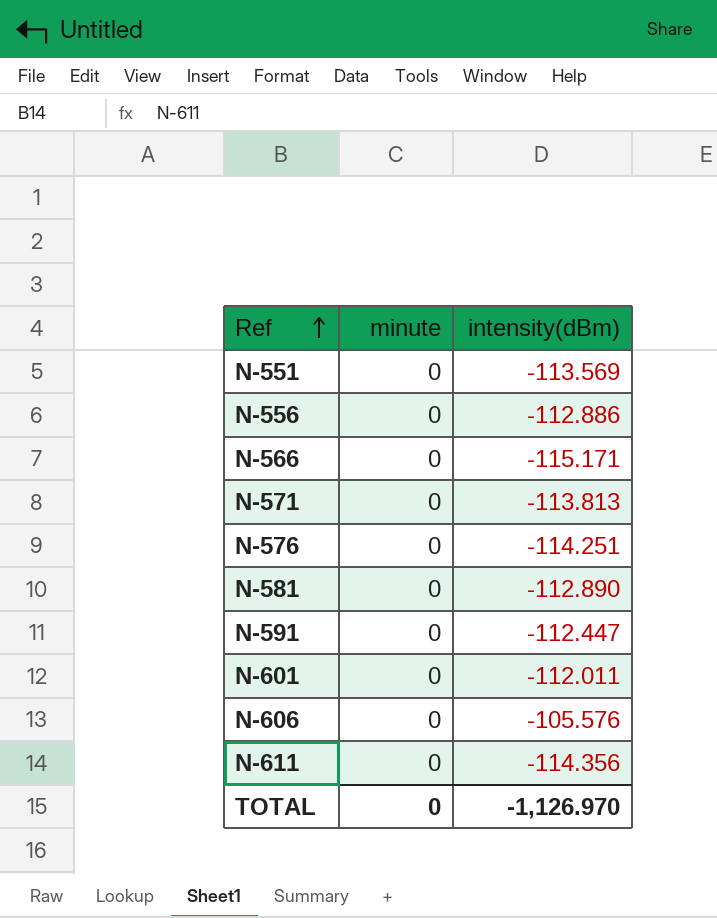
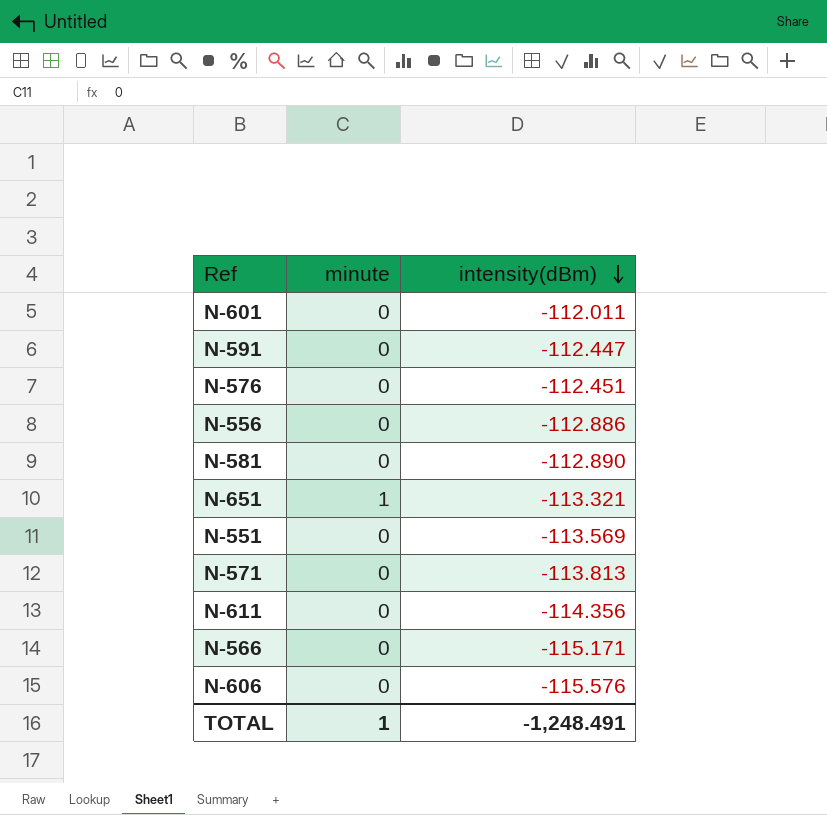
row order: Ref ascending -> intensity(dBm) descending
N-576 | intensity(dBm): -114.251 -> -112.451
row N-651: none -> 1 | -113.321
N-606 | intensity(dBm): -105.576 -> -115.576
TOTAL | minute: 0 -> 1
TOTAL | intensity(dBm): -1,126.970 -> -1,248.491

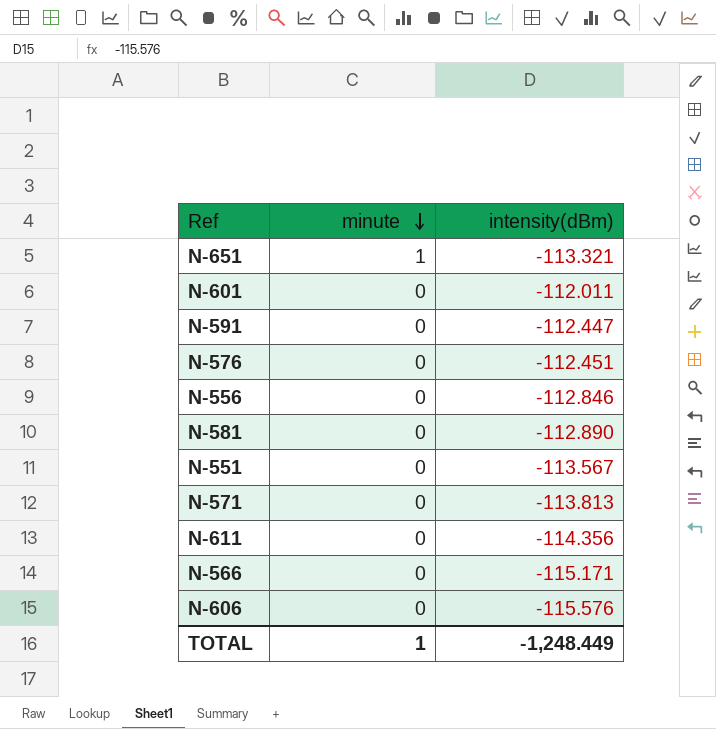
row order: intensity(dBm) descending -> minute descending
N-556 | intensity(dBm): -112.886 -> -112.846
N-551 | intensity(dBm): -113.569 -> -113.567
TOTAL | intensity(dBm): -1,248.491 -> -1,248.449

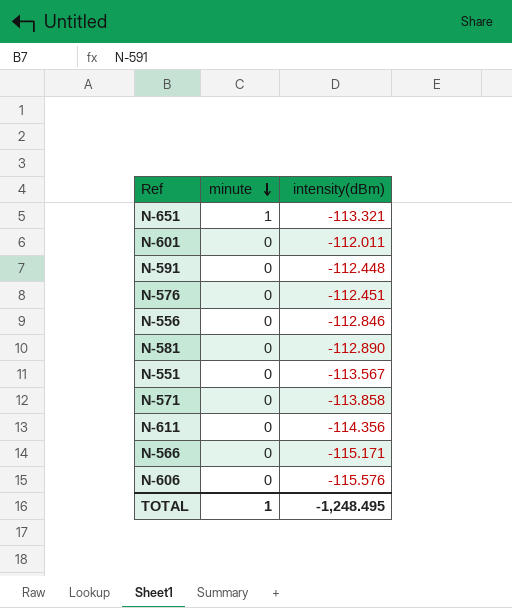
N-591 | intensity(dBm): -112.447 -> -112.448
N-571 | intensity(dBm): -113.813 -> -113.858
TOTAL | intensity(dBm): -1,248.449 -> -1,248.495

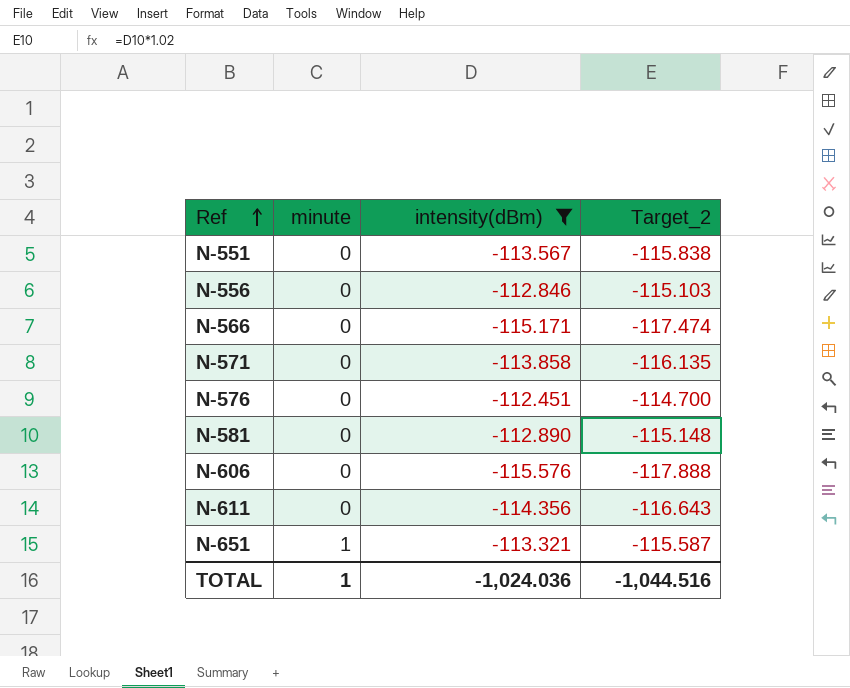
filter: none -> intensity(dBm) <= -112.451
row order: minute descending -> Ref ascending
column Target_2 | formula: none -> [intensity(dBm)] * 1.02
TOTAL | intensity(dBm): -1,248.495 -> -1,024.036

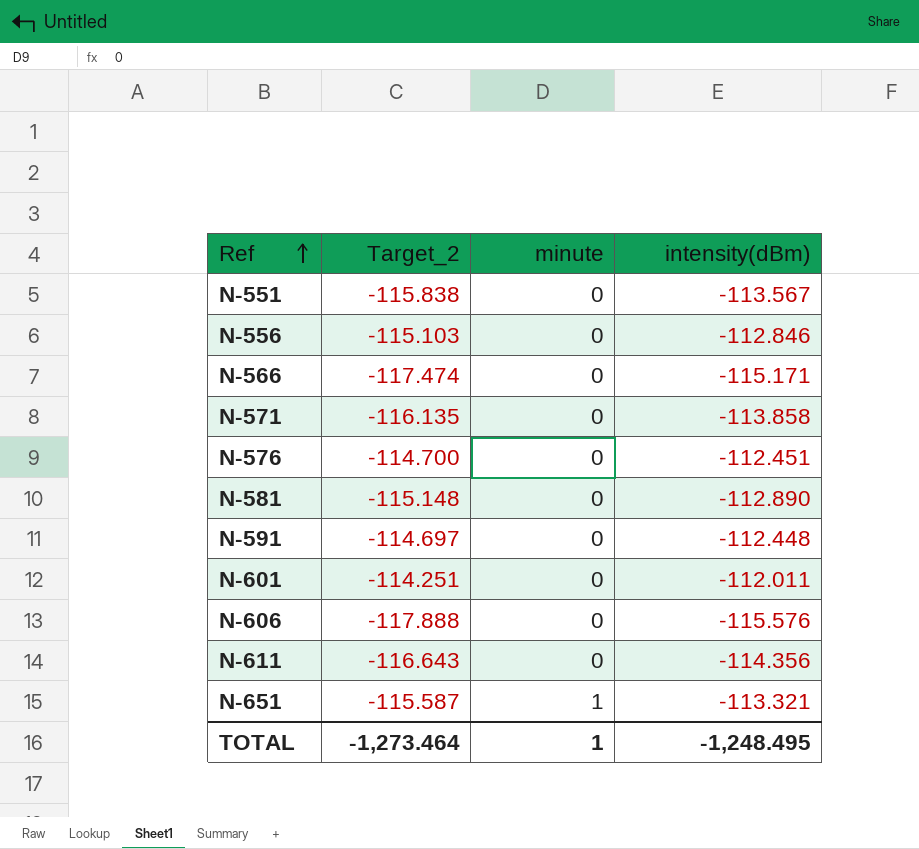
filter: intensity(dBm) <= -112.451 -> none
column Target_2 | position: 4 -> 2
TOTAL | Target_2: -1,044.516 -> -1,273.464
TOTAL | intensity(dBm): -1,024.036 -> -1,248.495

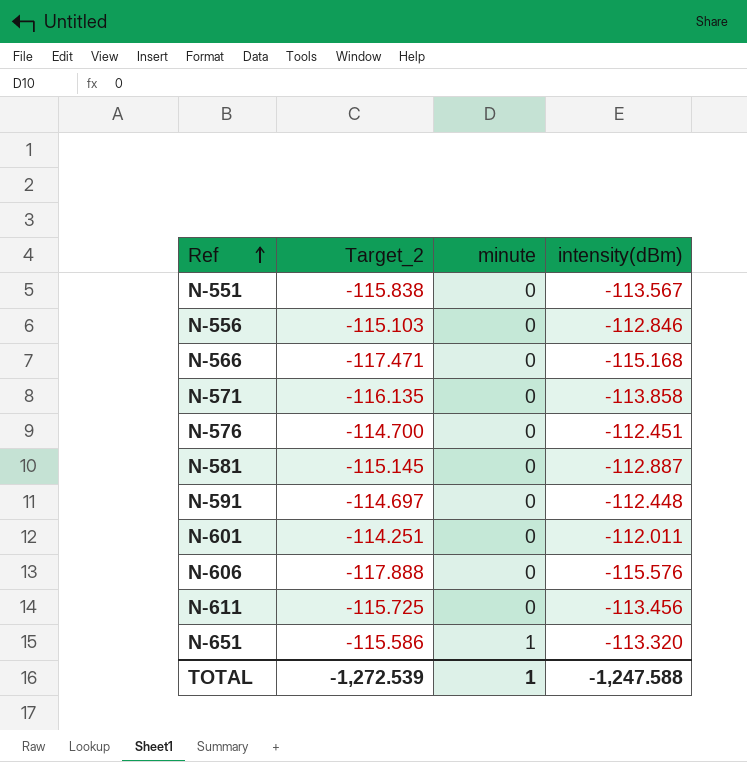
N-566 | Target_2: -117.474 -> -117.471
N-566 | intensity(dBm): -115.171 -> -115.168
N-581 | Target_2: -115.148 -> -115.145
N-581 | intensity(dBm): -112.890 -> -112.887
N-611 | Target_2: -116.643 -> -115.725
N-611 | intensity(dBm): -114.356 -> -113.456
N-651 | Target_2: -115.587 -> -115.586
N-651 | intensity(dBm): -113.321 -> -113.320
TOTAL | Target_2: -1,273.464 -> -1,272.539
TOTAL | intensity(dBm): -1,248.495 -> -1,247.588

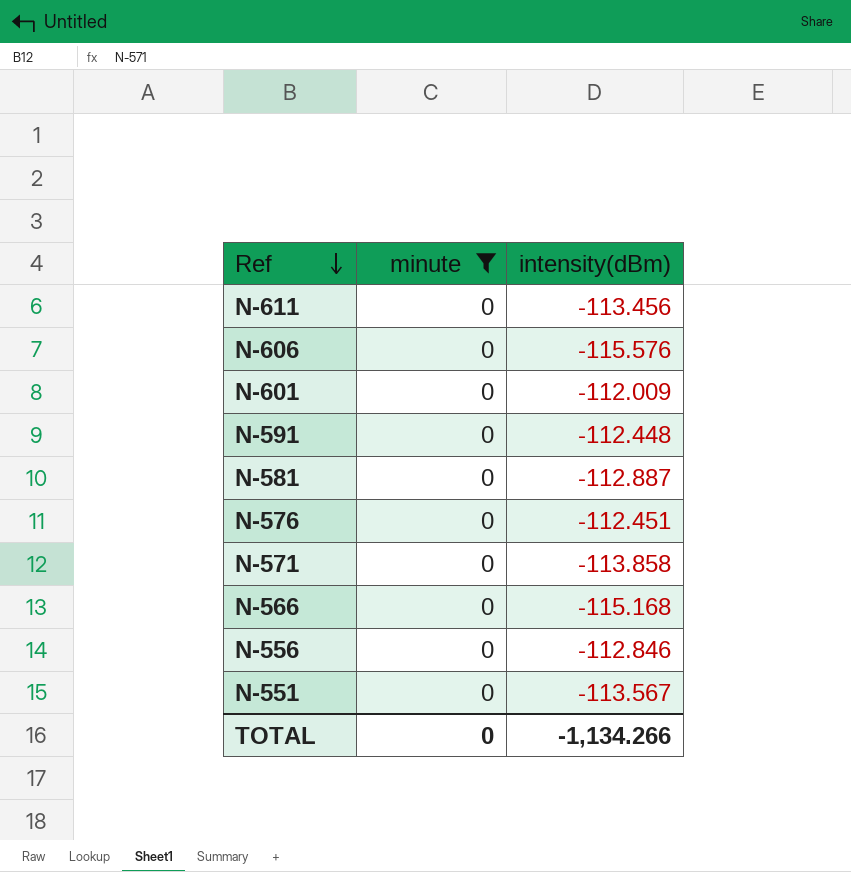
filter: none -> minute = 0
row order: Ref ascending -> Ref descending
column Target_2 | formula: [intensity(dBm)] * 1.02 -> none
N-601 | intensity(dBm): -112.011 -> -112.009
TOTAL | minute: 1 -> 0
TOTAL | intensity(dBm): -1,247.588 -> -1,134.266

